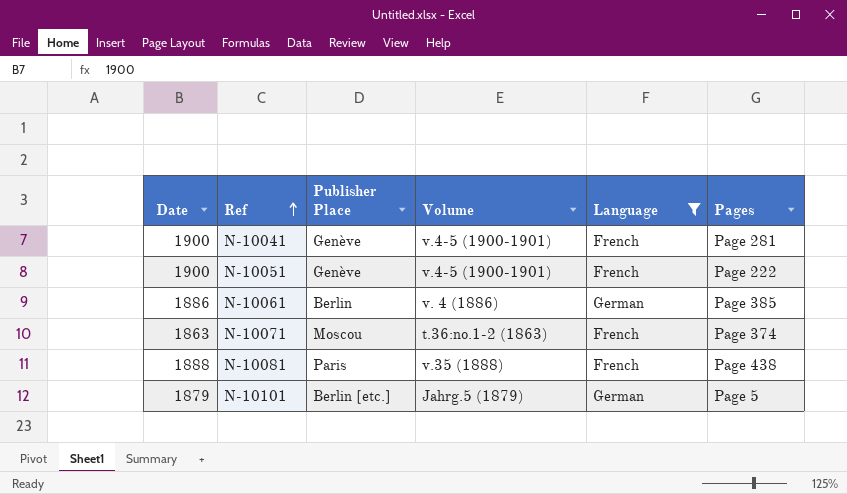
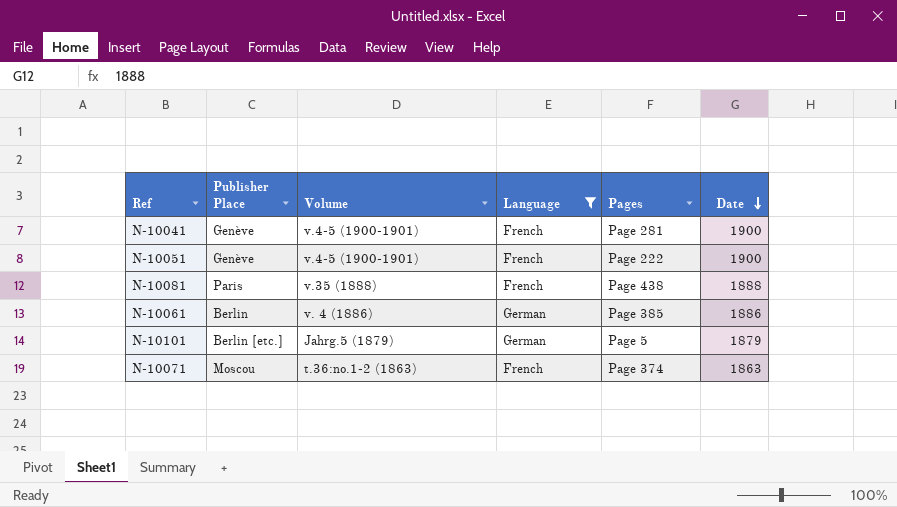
row order: Ref ascending -> Date descending
column Date | position: 1 -> 6

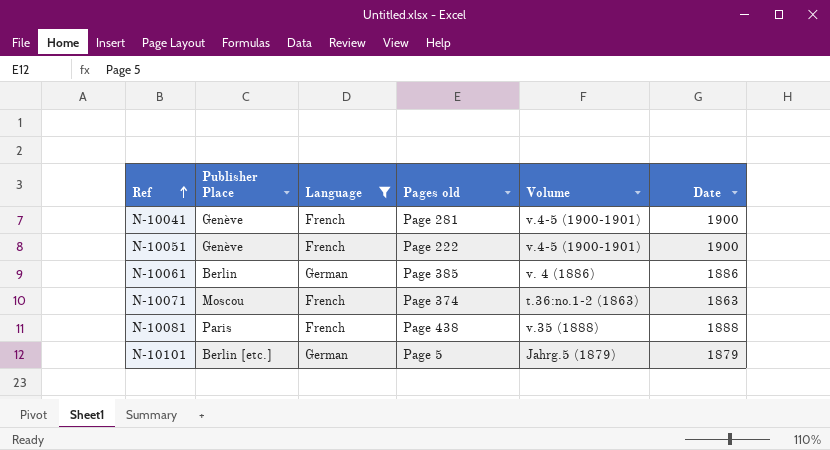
row order: Date descending -> Ref ascending
column name: Pages -> Pages old
column Volume | position: 3 -> 5

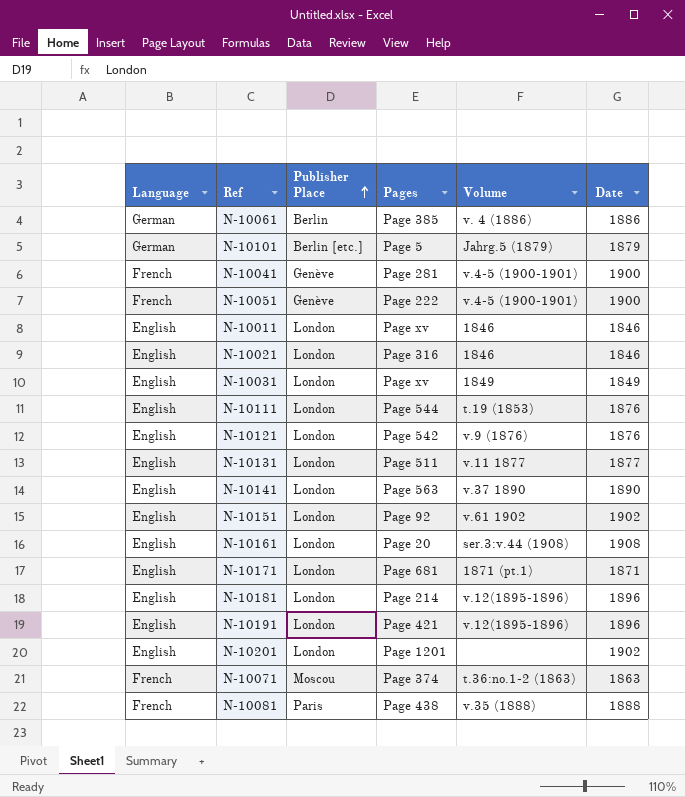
filter: Language != English -> none
row order: Ref ascending -> Publisher Place ascending
column Language | position: 3 -> 1
column name: Pages old -> Pages

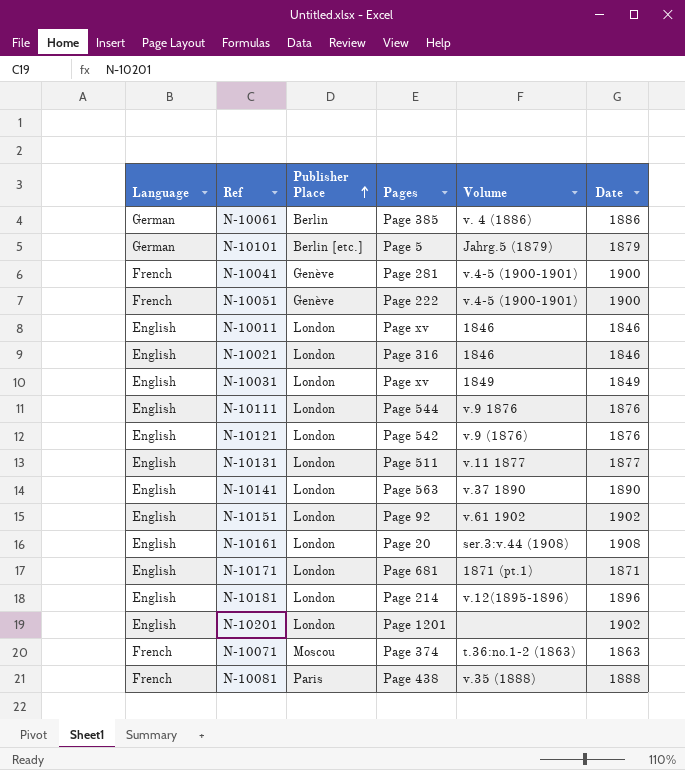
row N-10191: English | London | Page 421 | v.12(1895-1896) | 1896 -> none
N-10111 | Volume: t.19 (1853) -> v.9 1876

